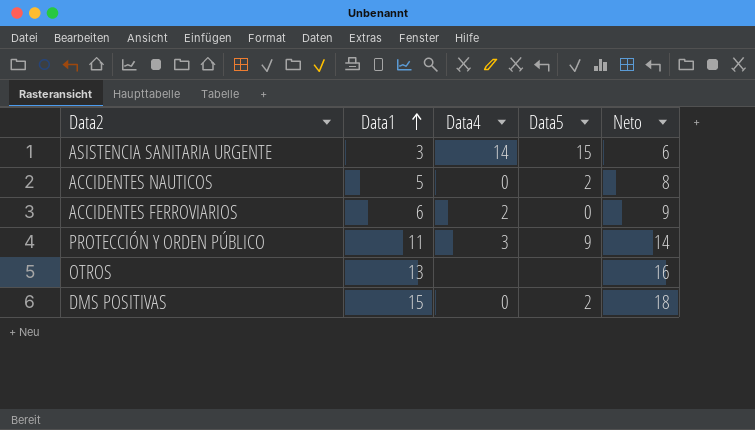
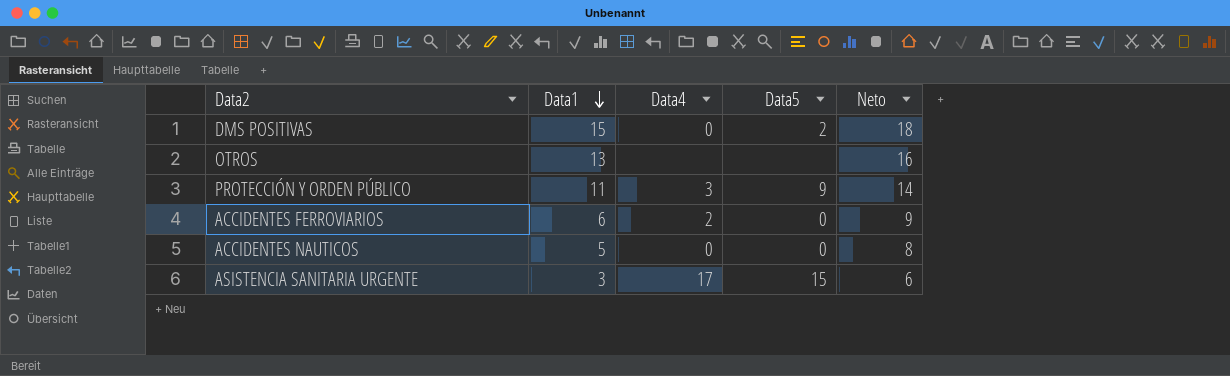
row order: Data1 ascending -> Data1 descending
ACCIDENTES NAUTICOS | Data5: 2 -> 0
ASISTENCIA SANITARIA URGENTE | Data4: 14 -> 17

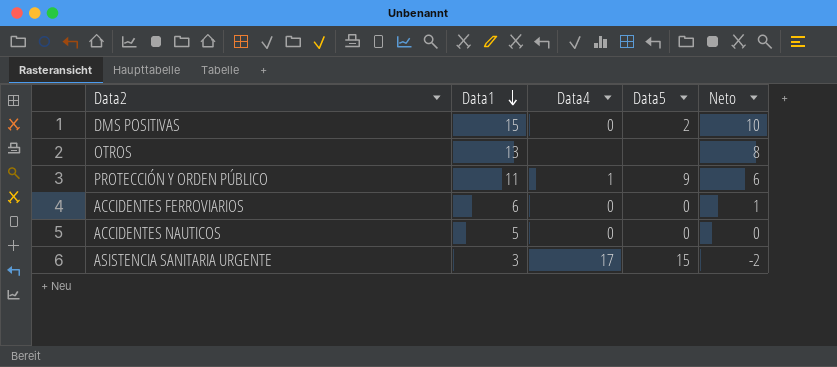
column Neto | formula: [Data1] + 3 -> [Data1] - 5
PROTECCIÓN Y ORDEN PÚBLICO | Data4: 3 -> 1
ACCIDENTES FERROVIARIOS | Data4: 2 -> 0

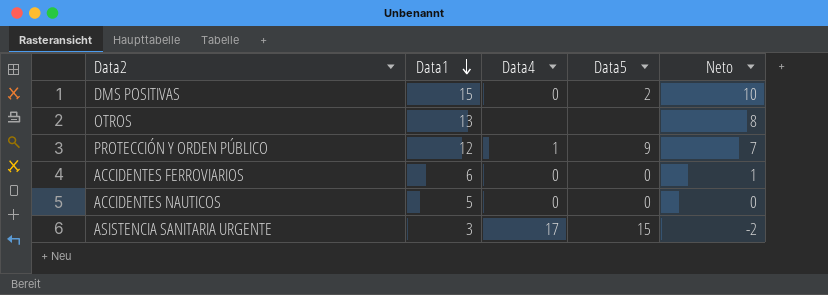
PROTECCIÓN Y ORDEN PÚBLICO | Data1: 11 -> 12
PROTECCIÓN Y ORDEN PÚBLICO | Neto: 6 -> 7

